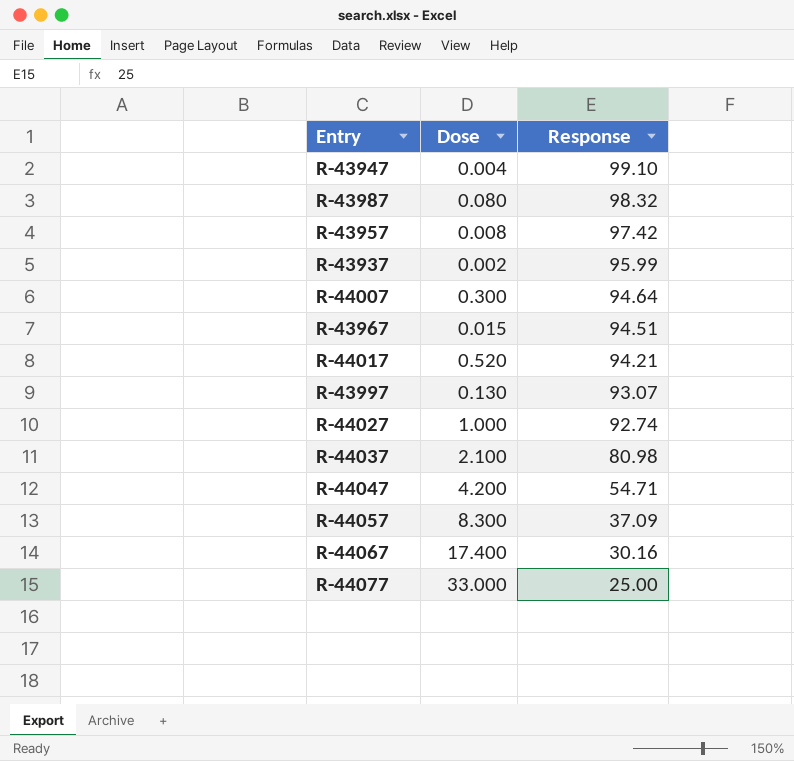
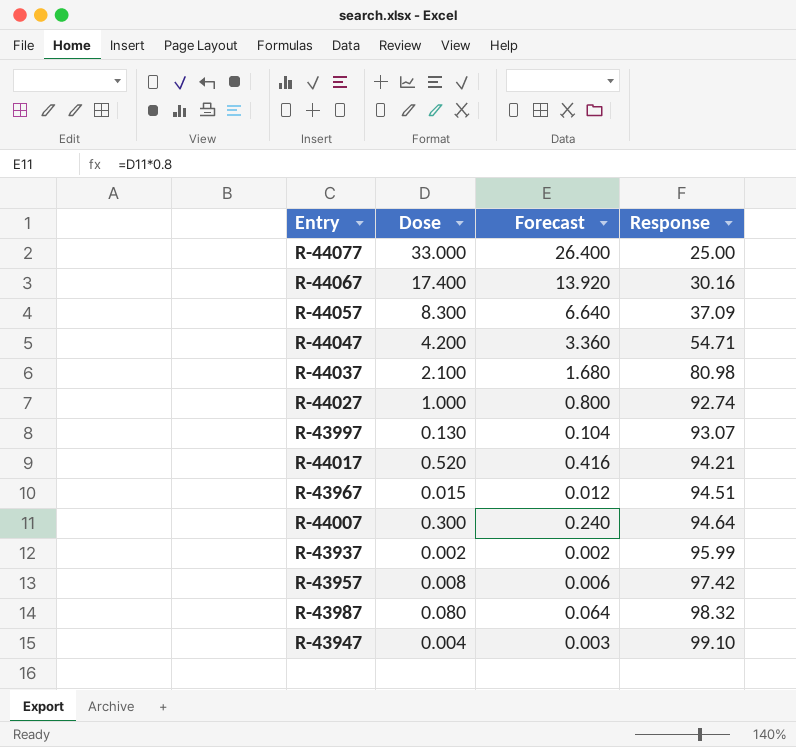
row order: Response descending -> Response ascending
column Forecast | formula: none -> [Dose] * 0.8

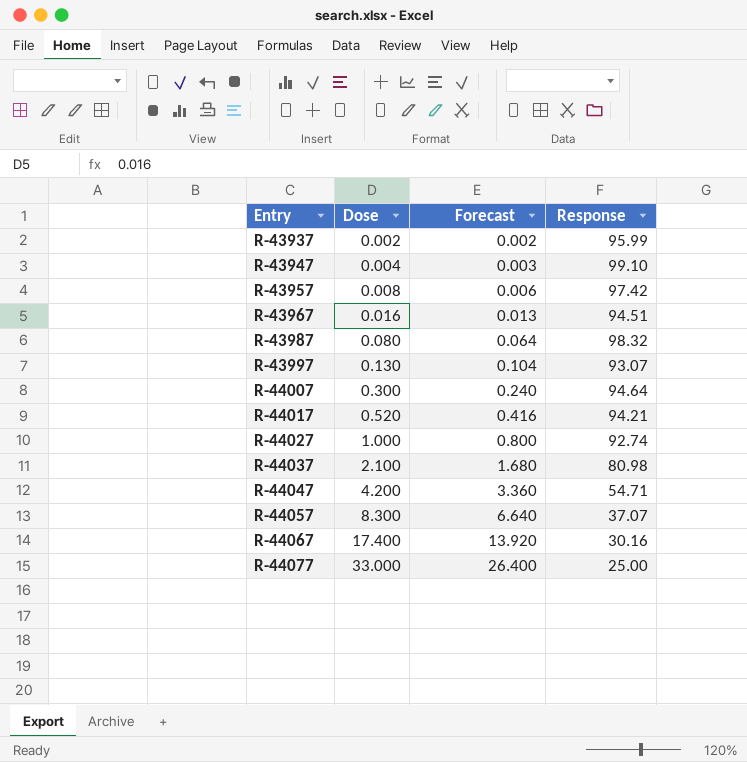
row order: Response ascending -> Entry ascending
R-43967 | Dose: 0.015 -> 0.016
R-43967 | Forecast: 0.012 -> 0.013
R-44057 | Response: 37.09 -> 37.07

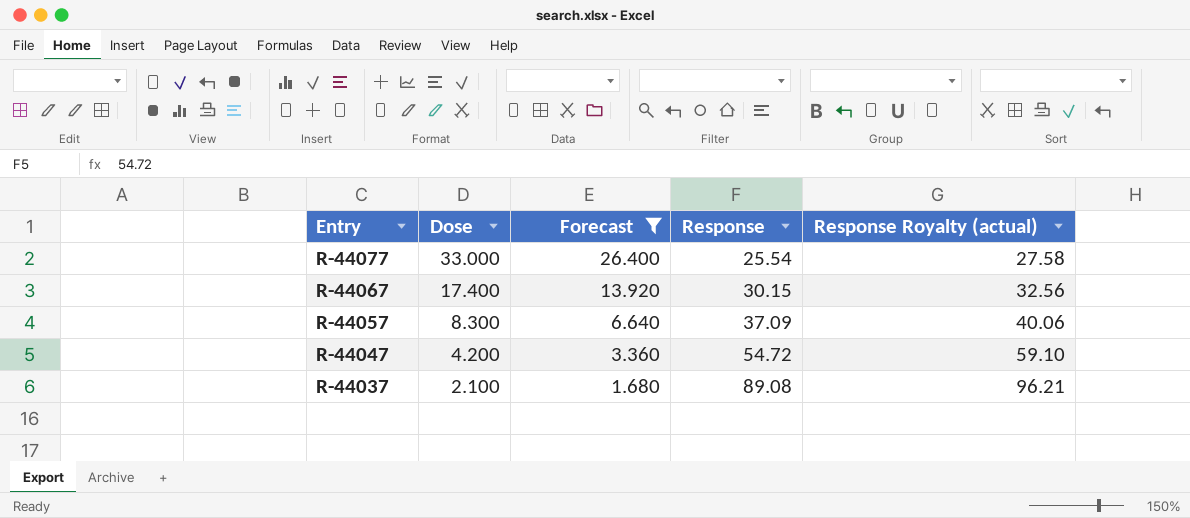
filter: none -> Forecast >= 1.680
row order: Entry ascending -> Entry descending
column Response Royalty (actual) | formula: none -> [Response] * 1.08
R-44077 | Response: 25.00 -> 25.54
R-44067 | Response: 30.16 -> 30.15
R-44057 | Response: 37.07 -> 37.09
R-44047 | Response: 54.71 -> 54.72
R-44037 | Response: 80.98 -> 89.08

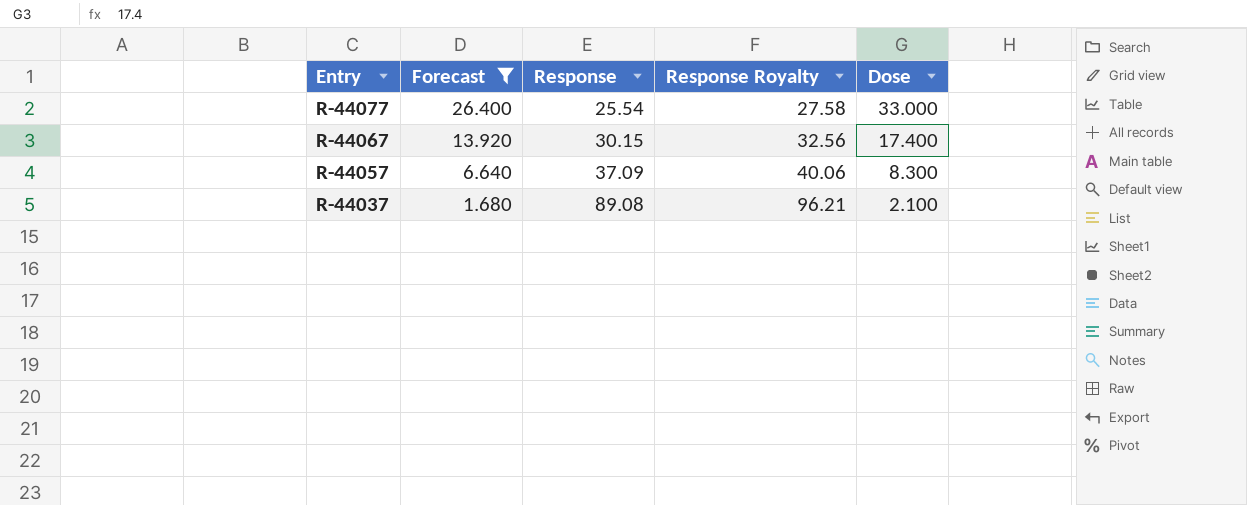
column name: Response Royalty (actual) -> Response Royalty
column Dose | position: 2 -> 5
row R-44047: 4.200 | 3.360 | 54.72 | 59.10 -> none

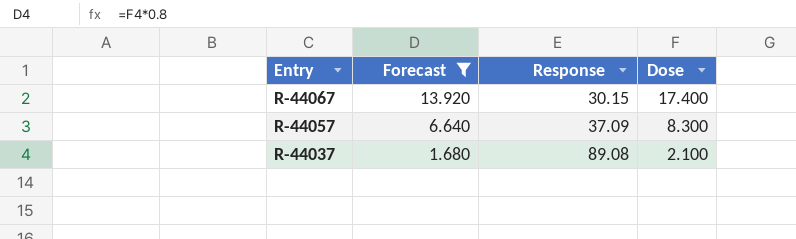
column Response Royalty | formula: [Response] * 1.08 -> none
row R-44077: 26.400 | 25.54 | 27.58 | 33.000 -> none

